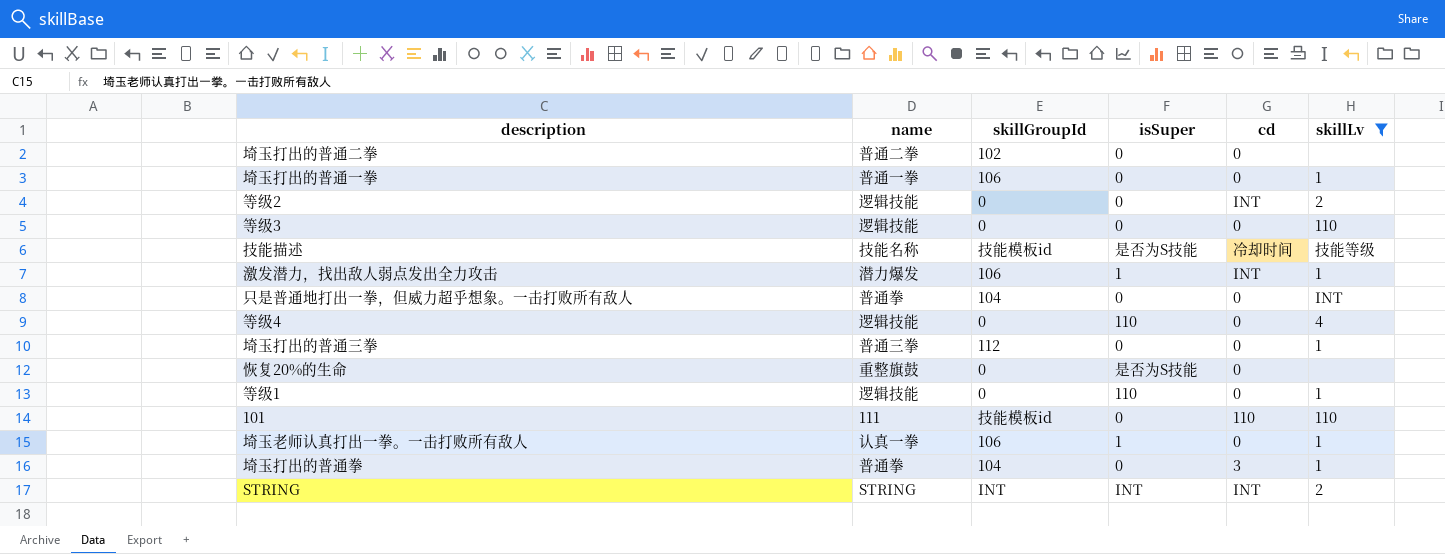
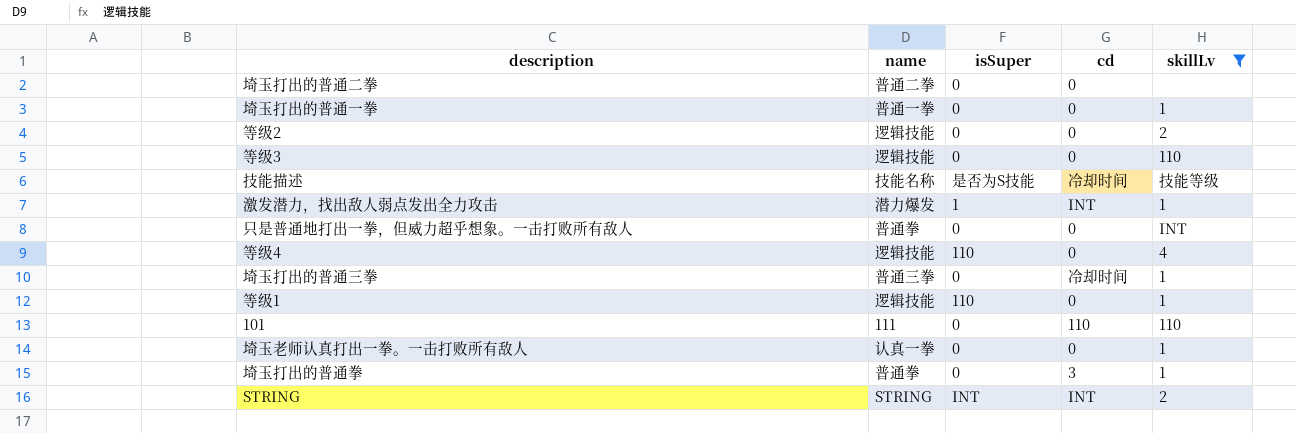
column skillGroupId | position: 3 -> none
row 恢复20%的生命: 重整旗鼓 | 0 | 是否为S技能 | 0 | none -> none
等级2 | cd: INT -> 0
埼玉打出的普通三拳 | cd: 0 -> 冷却时间
埼玉老师认真打出一拳。一击打败所有敌人 | isSuper: 1 -> 0

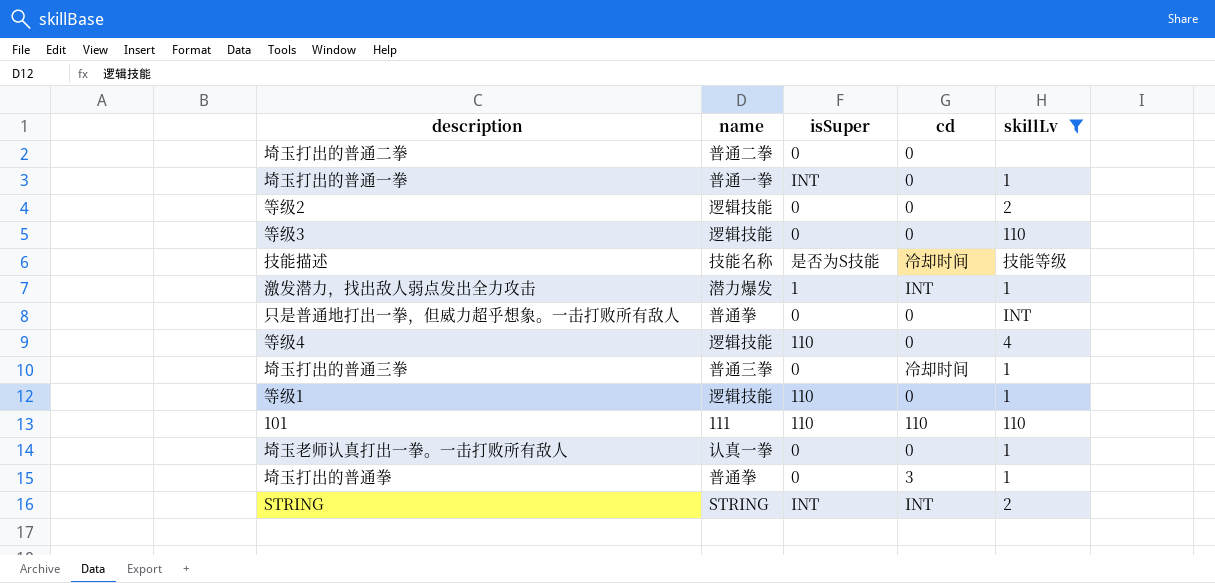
埼玉打出的普通一拳 | isSuper: 0 -> INT
101 | isSuper: 0 -> 110

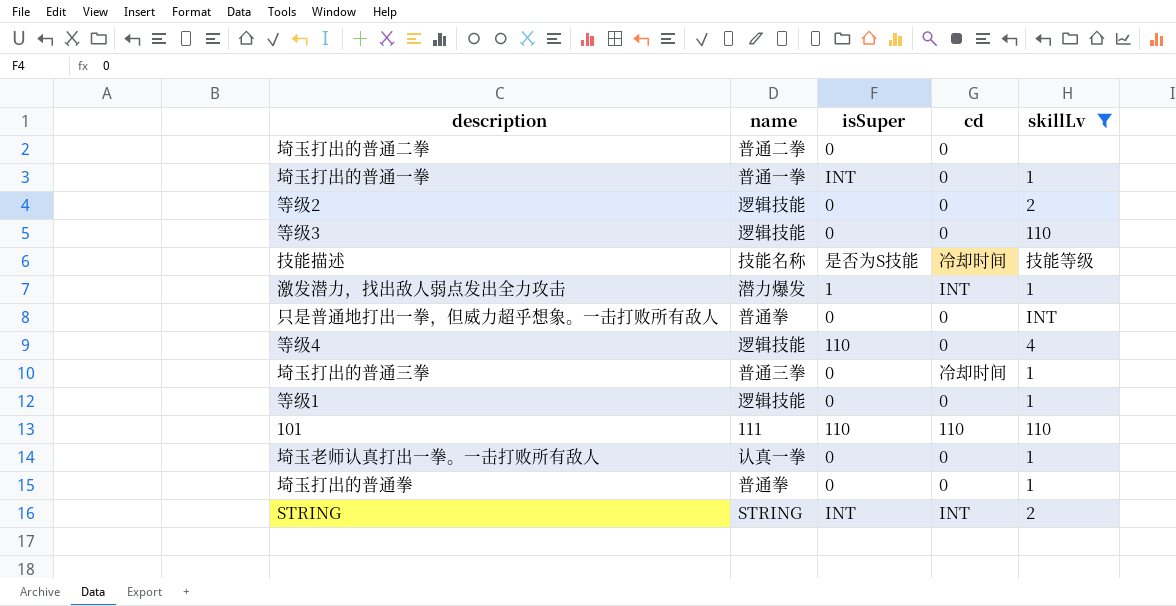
等级1 | isSuper: 110 -> 0
埼玉打出的普通拳 | cd: 3 -> 0

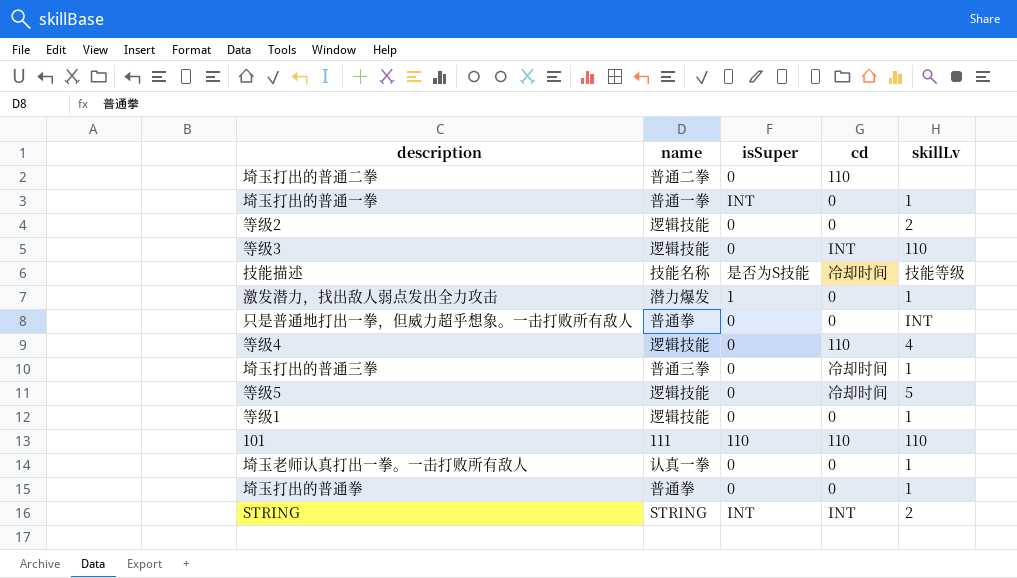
filter: skillLv != 5 -> none
埼玉打出的普通二拳 | cd: 0 -> 110
等级3 | cd: 0 -> INT
激发潜力，找出敌人弱点发出全力攻击 | cd: INT -> 0
等级4 | isSuper: 110 -> 0
等级4 | cd: 0 -> 110

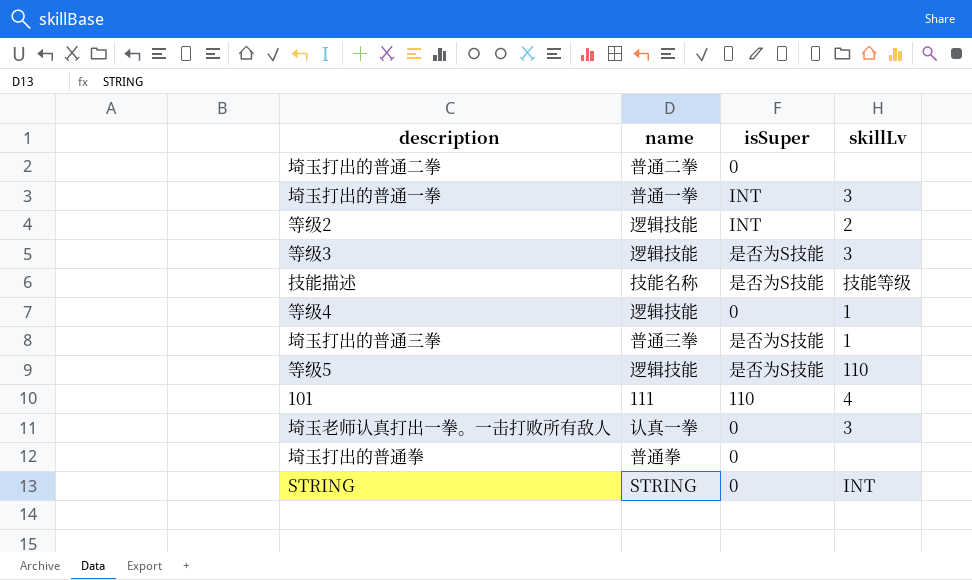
column cd | position: 4 -> none
row 激发潜力，找出敌人弱点发出全力攻击: 潜力爆发 | 1 | 0 | 1 -> none
row 只是普通地打出一拳，但威力超乎想象。一击打败所有敌人: 普通拳 | 0 | 0 | INT -> none
row 等级1: 逻辑技能 | 0 | 0 | 1 -> none
埼玉打出的普通一拳 | skillLv: 1 -> 3
等级2 | isSuper: 0 -> INT
等级3 | isSuper: 0 -> 是否为S技能
等级3 | skillLv: 110 -> 3
等级4 | skillLv: 4 -> 1
埼玉打出的普通三拳 | isSuper: 0 -> 是否为S技能
等级5 | isSuper: 0 -> 是否为S技能
等级5 | skillLv: 5 -> 110
101 | skillLv: 110 -> 4
埼玉老师认真打出一拳。一击打败所有敌人 | skillLv: 1 -> 3
埼玉打出的普通拳 | skillLv: 1 -> none
STRING | isSuper: INT -> 0
STRING | skillLv: 2 -> INT

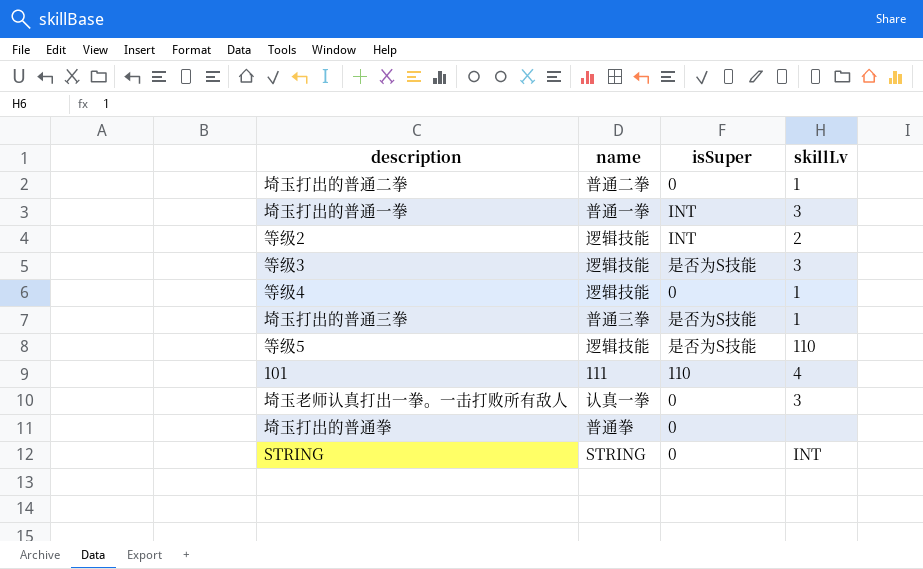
row 技能描述: 技能名称 | 是否为S技能 | 技能等级 -> none
埼玉打出的普通二拳 | skillLv: none -> 1

